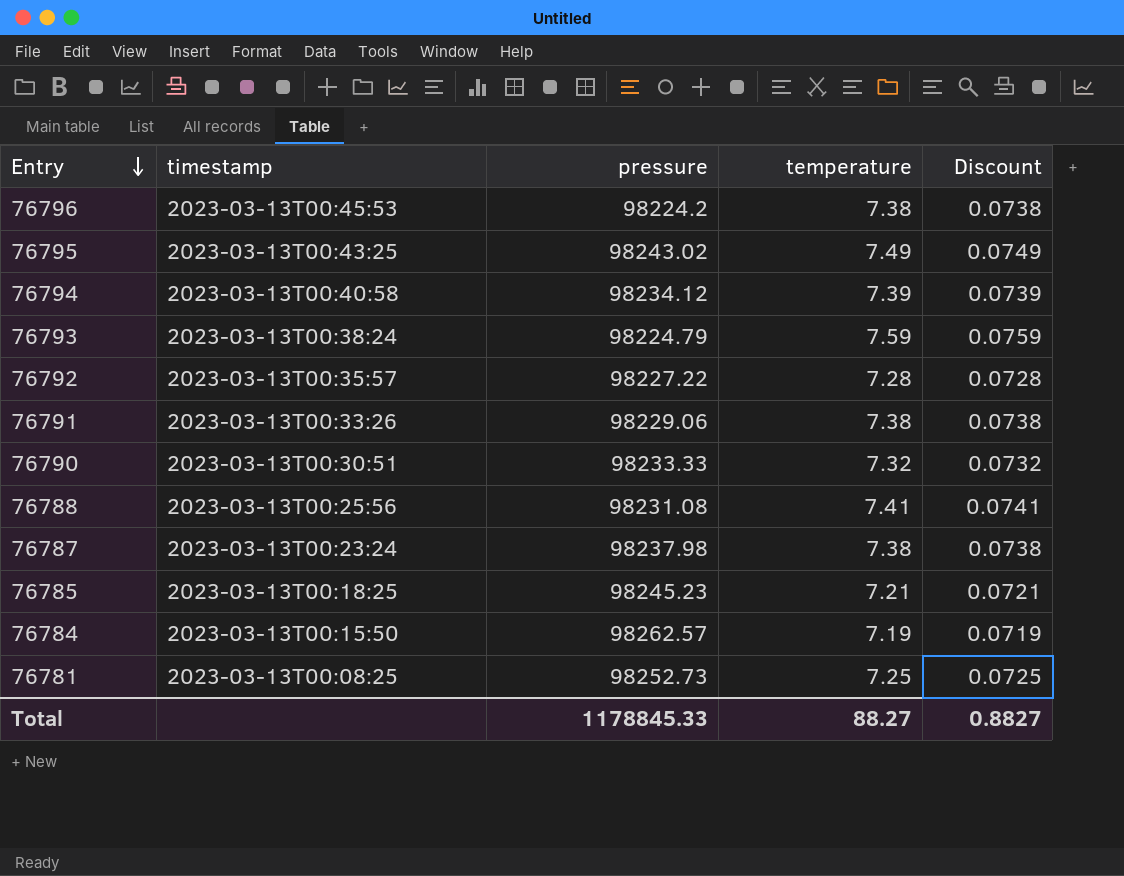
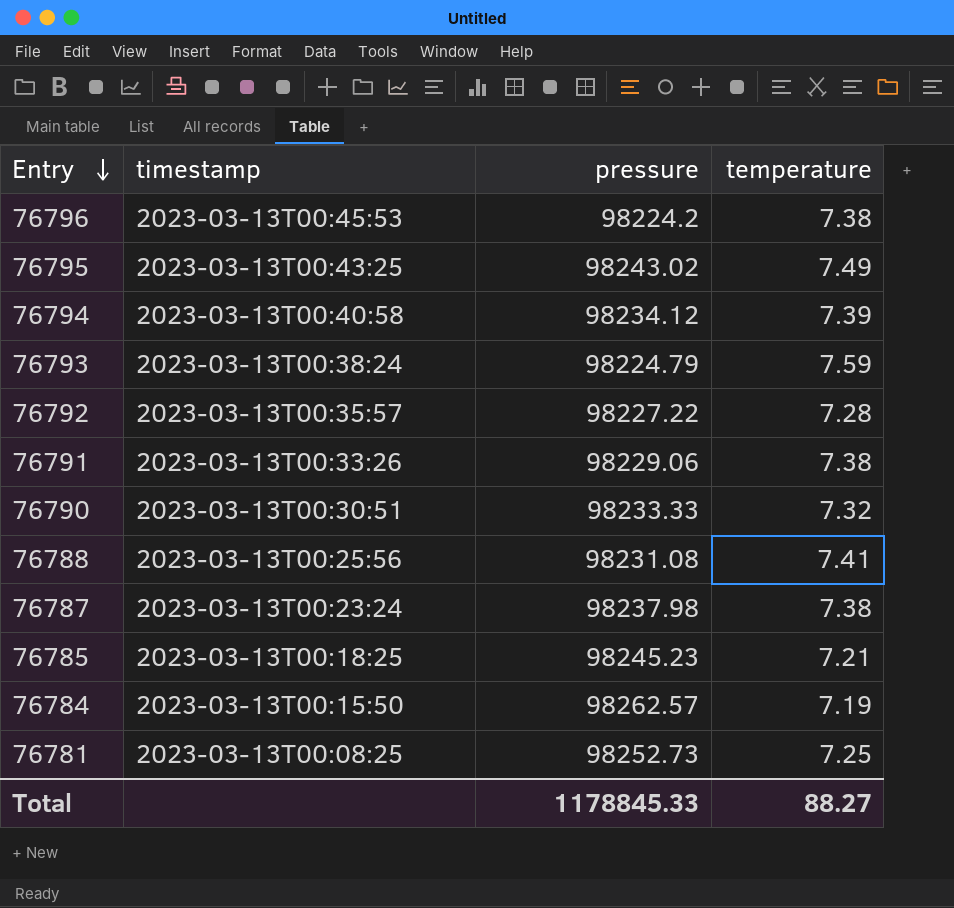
column Discount | formula: [temperature] * 0.01 -> none

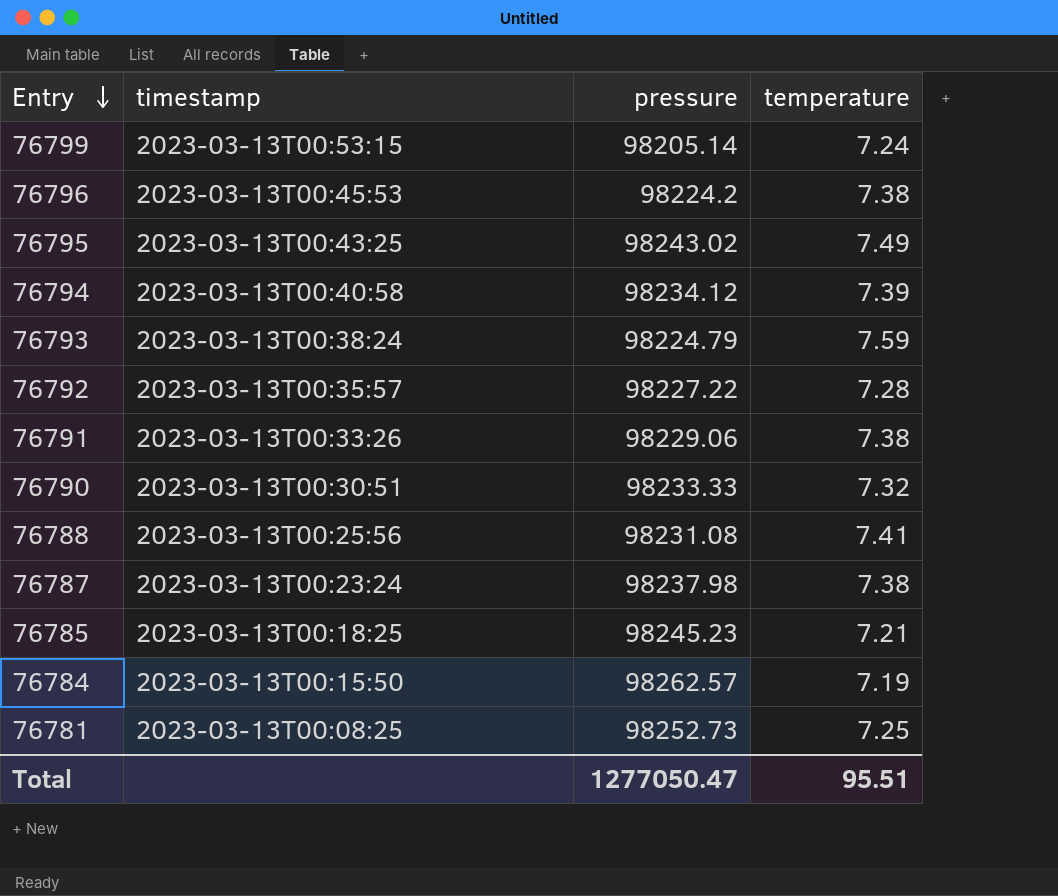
row 76799: none -> 2023-03-13T00:53:15 | 98205.14 | 7.24
Total | pressure: 1178845.33 -> 1277050.47
Total | temperature: 88.27 -> 95.51

